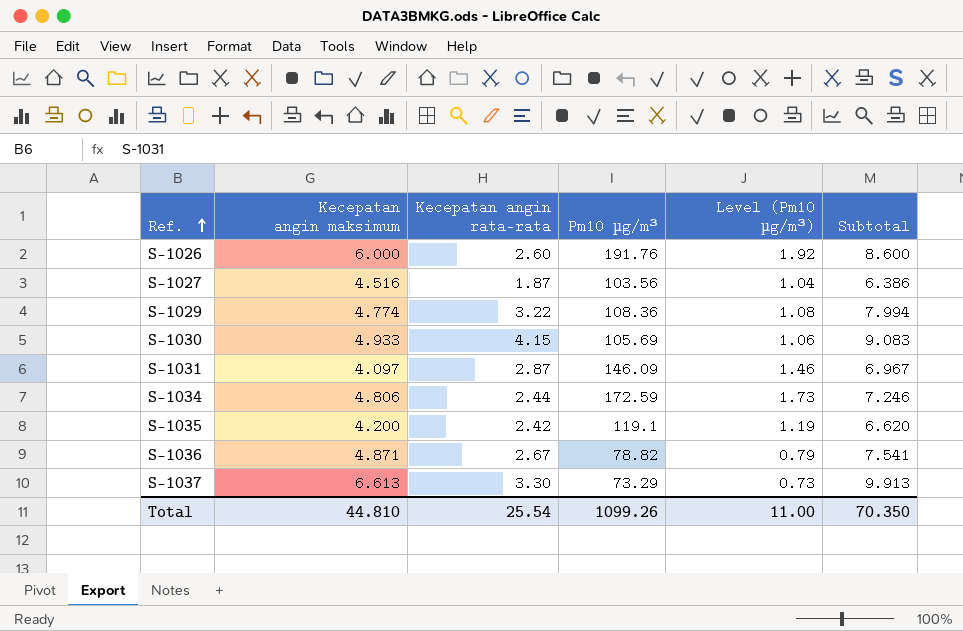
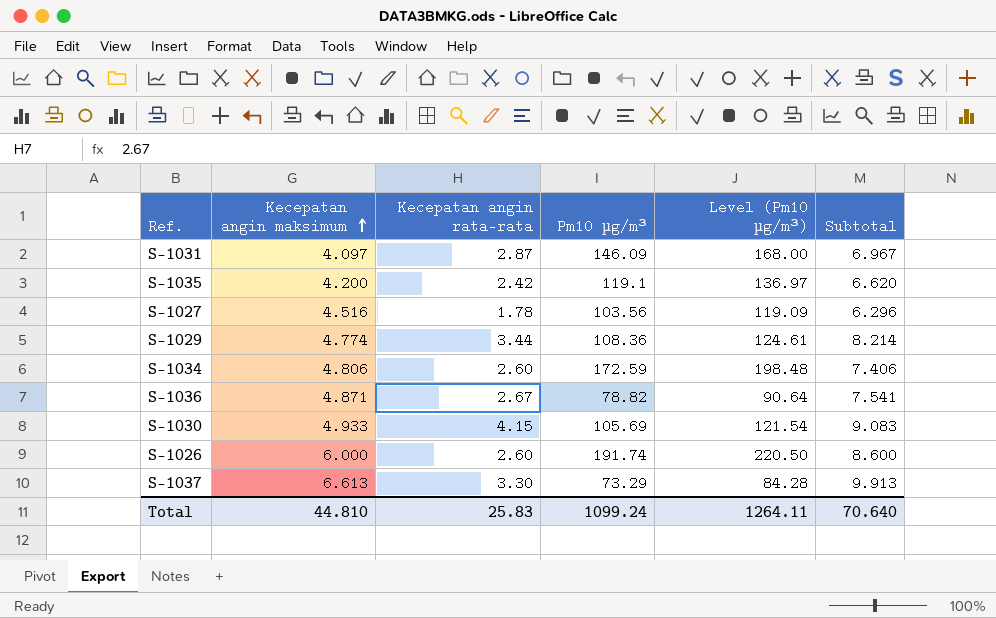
row order: Ref. ascending -> Kecepatan angin maksimum ascending
column Level (Pm10 µg/m³) | formula: [Pm10 µg/m³] * 0.01 -> [Pm10 µg/m³] * 1.15
S-1027 | Kecepatan angin rata-rata: 1.87 -> 1.78
S-1027 | Subtotal: 6.386 -> 6.296
S-1029 | Kecepatan angin rata-rata: 3.22 -> 3.44
S-1029 | Subtotal: 7.994 -> 8.214
S-1034 | Kecepatan angin rata-rata: 2.44 -> 2.60
S-1034 | Subtotal: 7.246 -> 7.406
S-1026 | Pm10 µg/m³: 191.76 -> 191.74
Total | Kecepatan angin rata-rata: 25.54 -> 25.83
Total | Pm10 µg/m³: 1099.26 -> 1099.24
Total | Level (Pm10 µg/m³): 11.00 -> 1264.11
Total | Subtotal: 70.350 -> 70.640

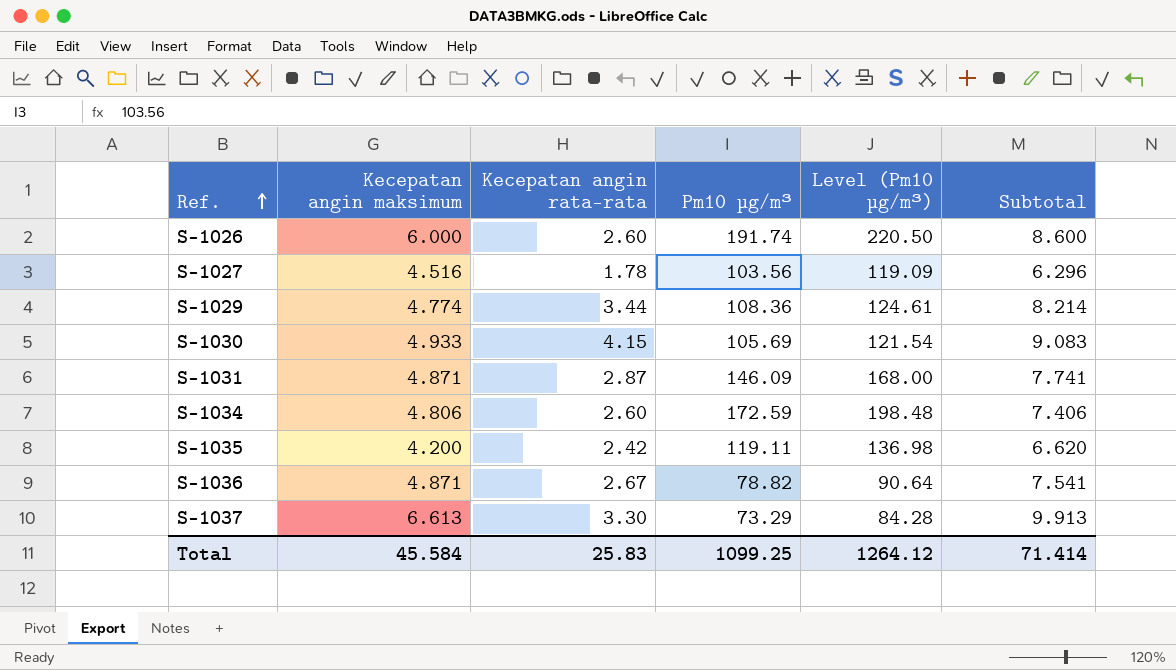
row order: Kecepatan angin maksimum ascending -> Ref. ascending
S-1031 | Kecepatan angin maksimum: 4.097 -> 4.871
S-1031 | Subtotal: 6.967 -> 7.741
S-1035 | Pm10 µg/m³: 119.1 -> 119.11
S-1035 | Level (Pm10 µg/m³): 136.97 -> 136.98
Total | Kecepatan angin maksimum: 44.810 -> 45.584
Total | Pm10 µg/m³: 1099.24 -> 1099.25
Total | Level (Pm10 µg/m³): 1264.11 -> 1264.12
Total | Subtotal: 70.640 -> 71.414

